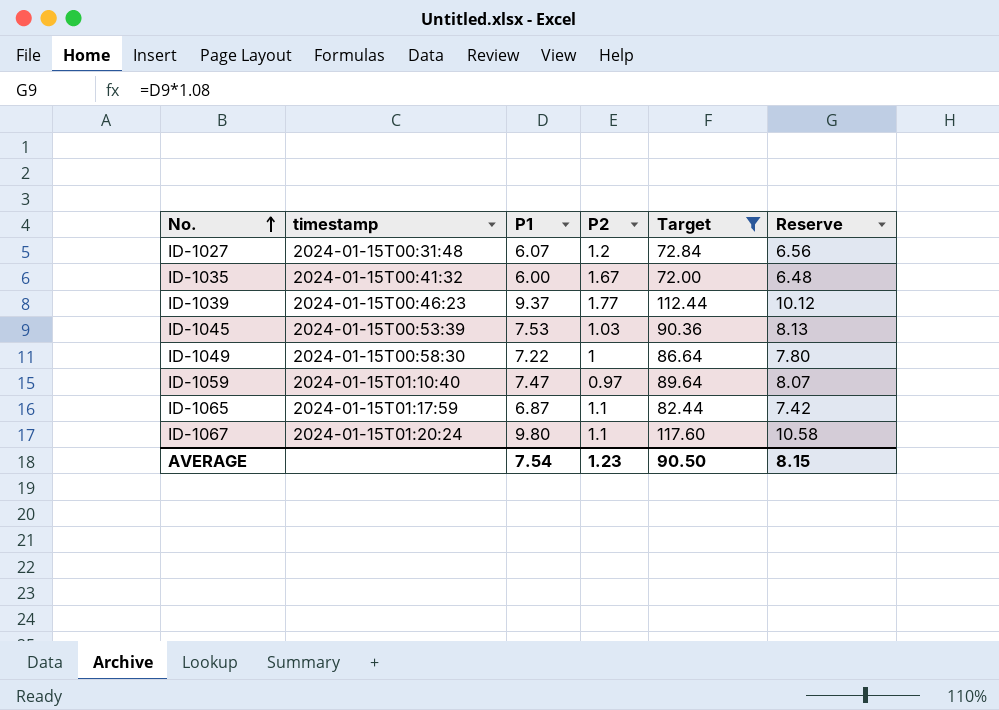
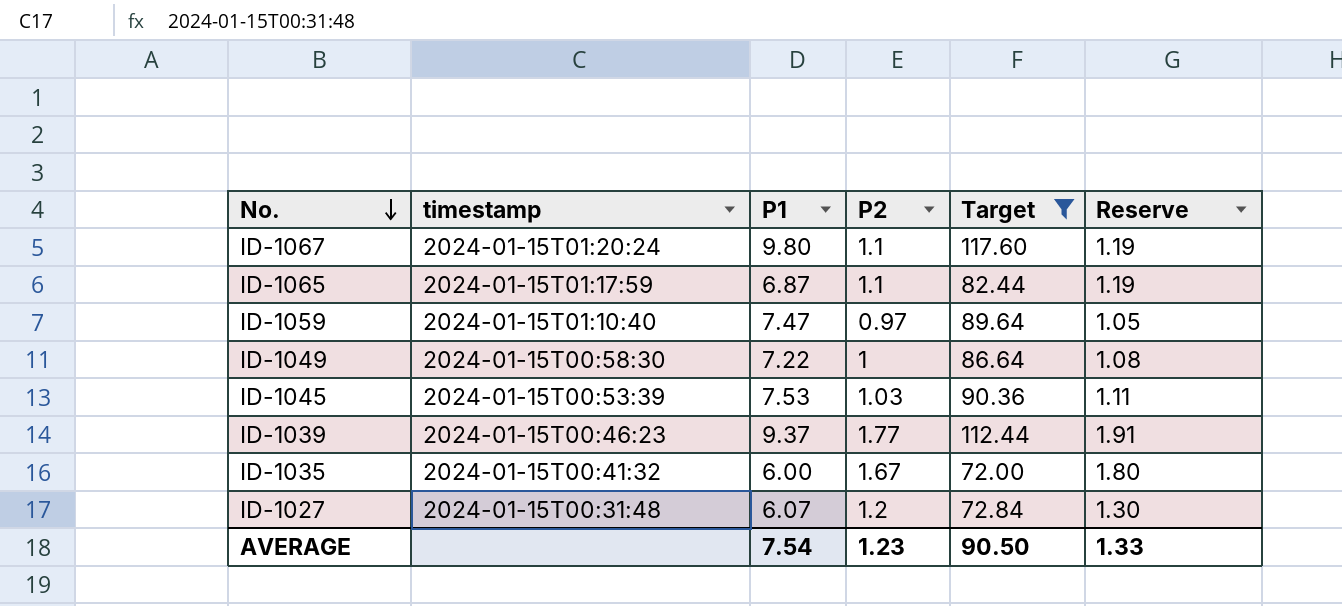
row order: No. ascending -> No. descending
column Reserve | formula: [P1] * 1.08 -> [P2] * 1.08
AVERAGE | Reserve: 8.15 -> 1.33

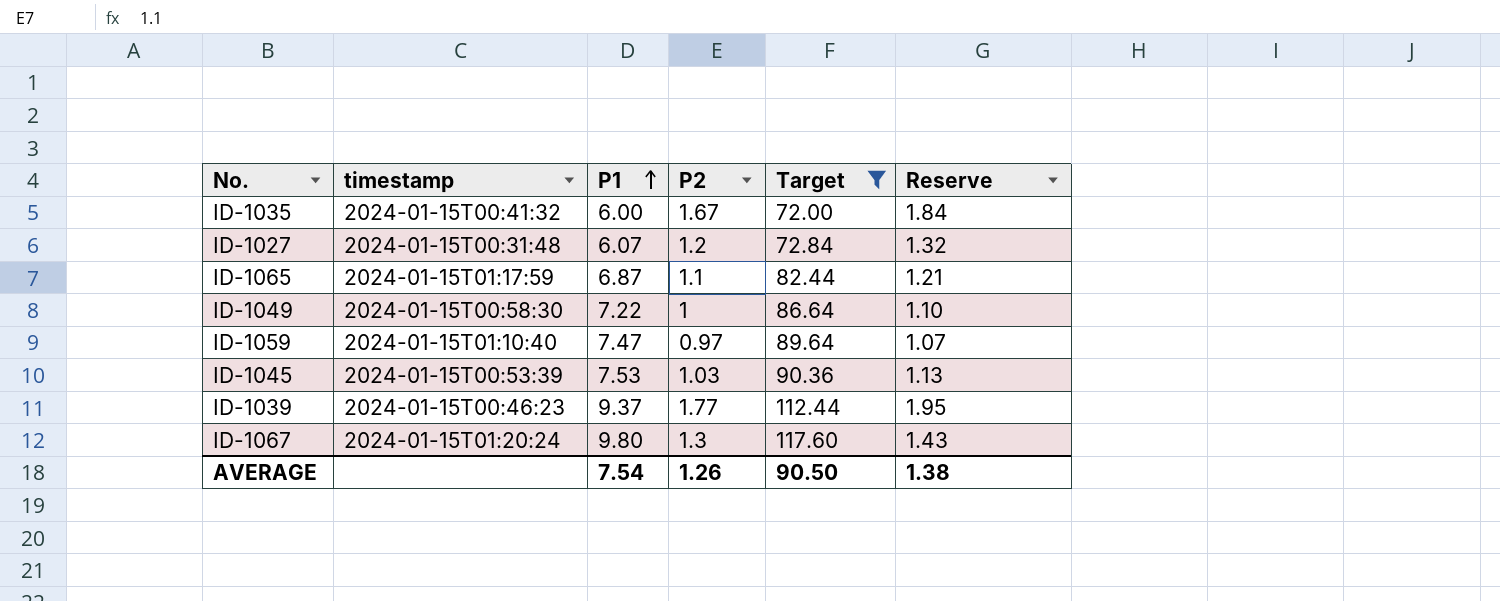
row order: No. descending -> P1 ascending
column Reserve | formula: [P2] * 1.08 -> [P2] * 1.1
ID-1067 | P2: 1.1 -> 1.3
AVERAGE | P2: 1.23 -> 1.26
AVERAGE | Reserve: 1.33 -> 1.38

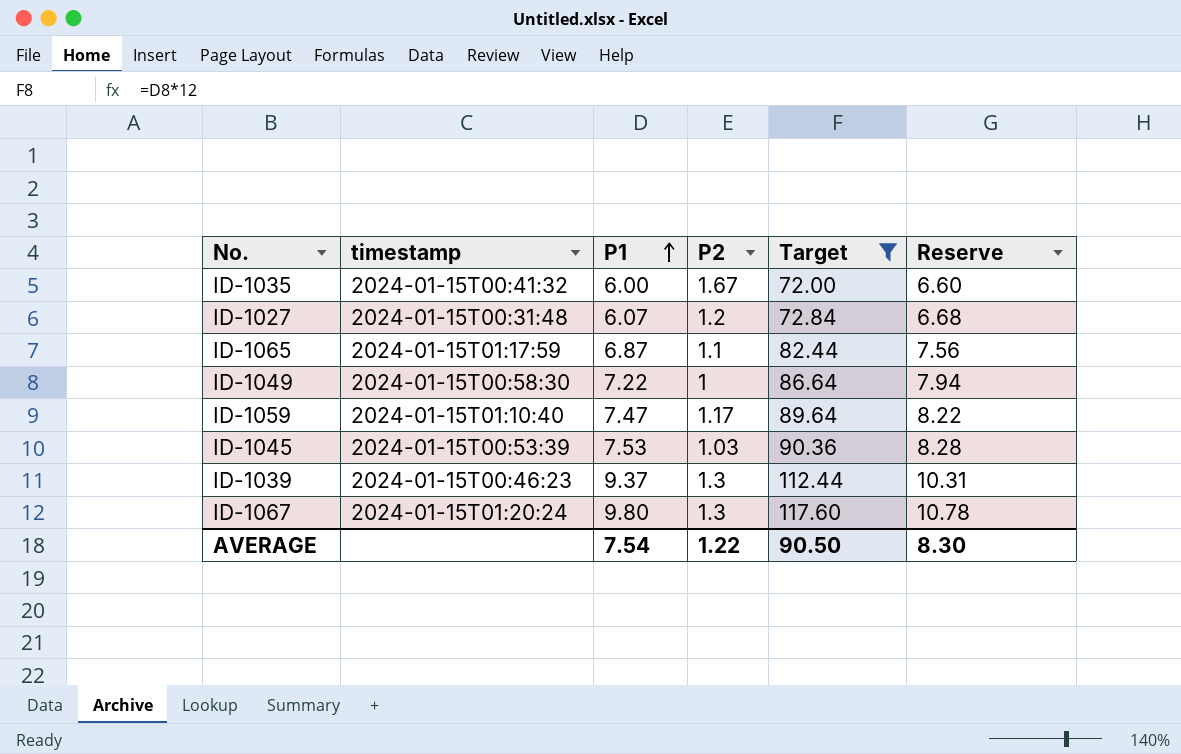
column Reserve | formula: [P2] * 1.1 -> [P1] * 1.1
ID-1059 | P2: 0.97 -> 1.17
ID-1039 | P2: 1.77 -> 1.3
AVERAGE | P2: 1.26 -> 1.22
AVERAGE | Reserve: 1.38 -> 8.30

